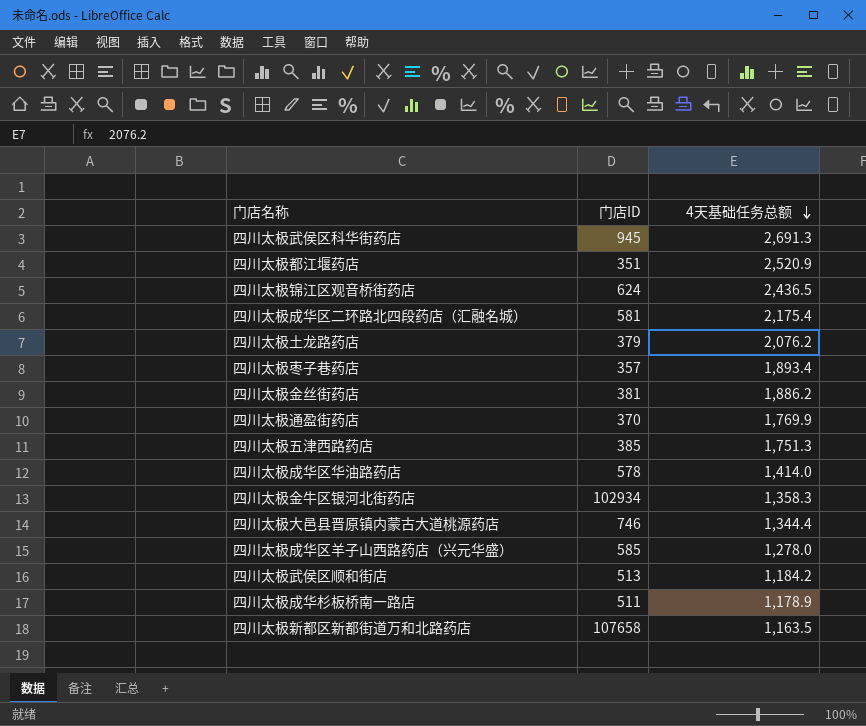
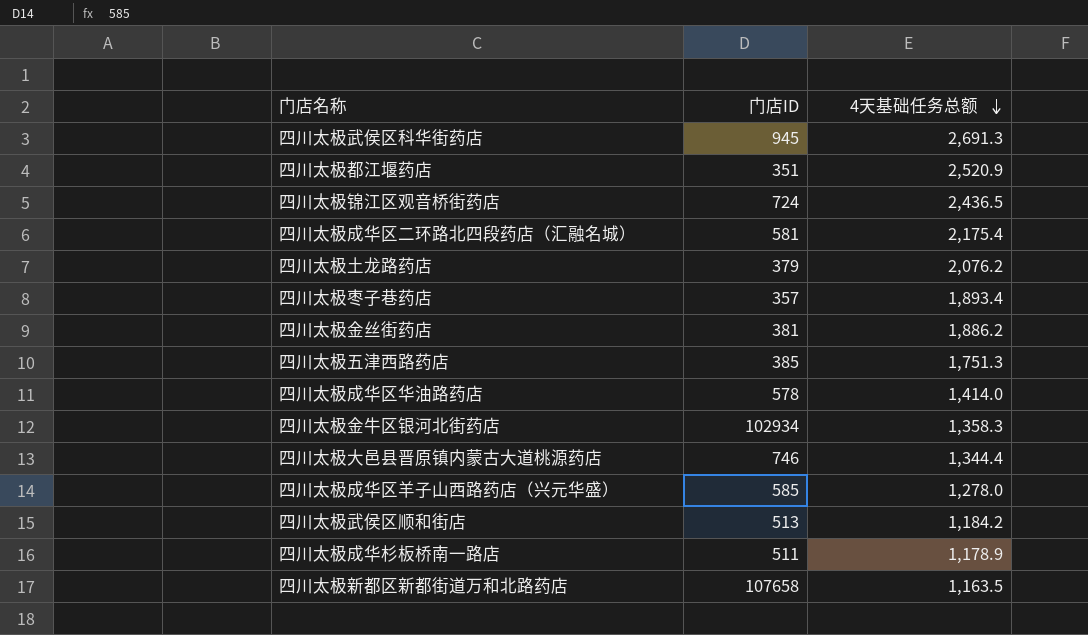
row 四川太极通盈街药店: 370 | 1,769.9 -> none
四川太极锦江区观音桥街药店 | 门店ID: 624 -> 724

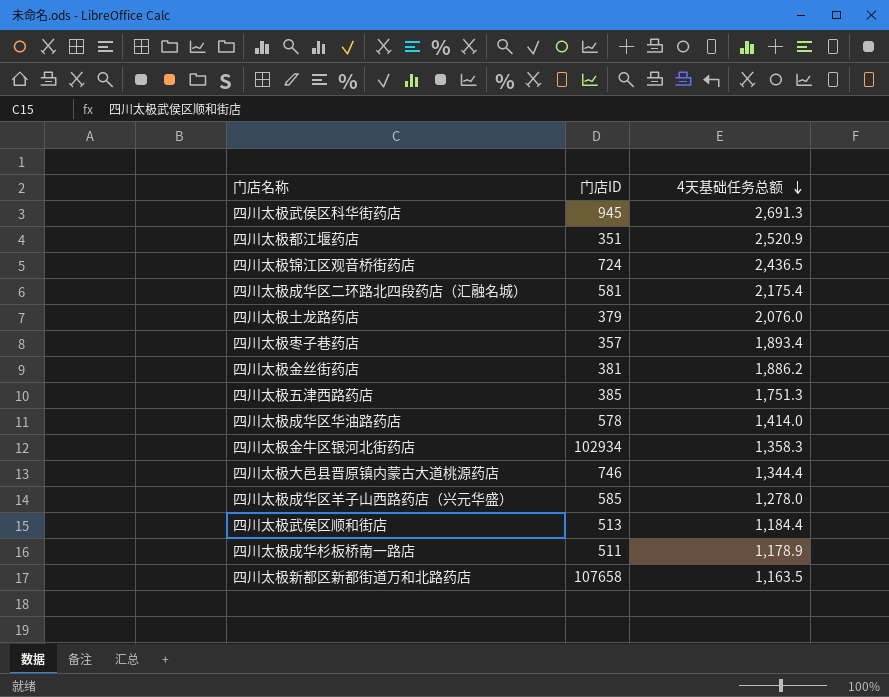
四川太极土龙路药店 | 4天基础任务总额: 2,076.2 -> 2,076.0
四川太极武侯区顺和街店 | 4天基础任务总额: 1,184.2 -> 1,184.4

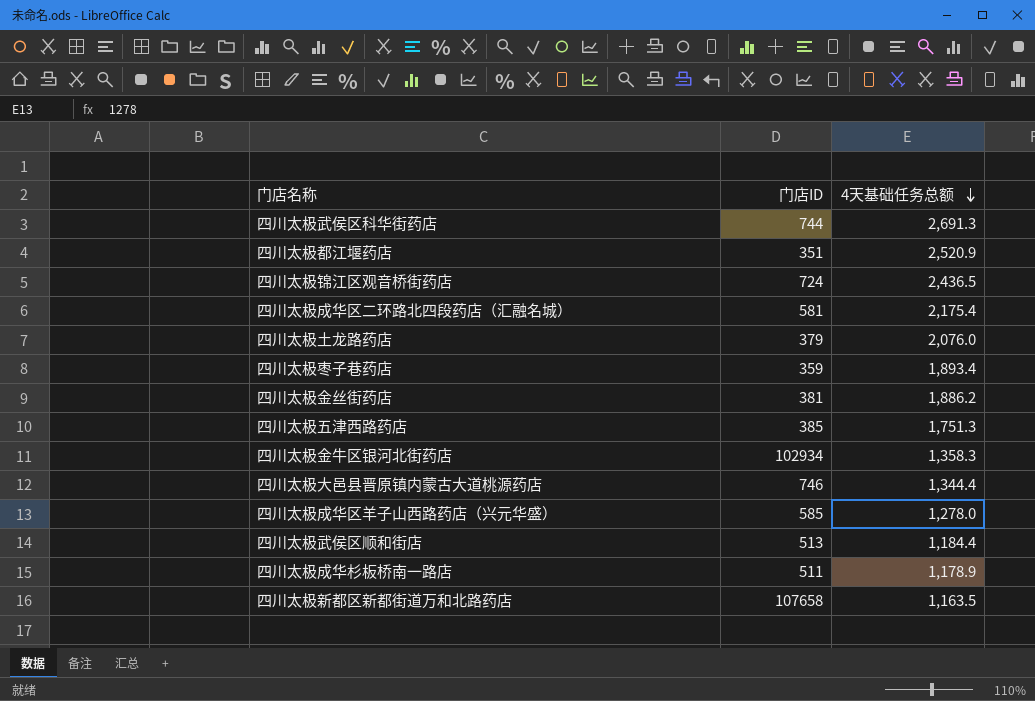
row 四川太极成华区华油路药店: 578 | 1,414.0 -> none
四川太极武侯区科华街药店 | 门店ID: 945 -> 744
四川太极枣子巷药店 | 门店ID: 357 -> 359

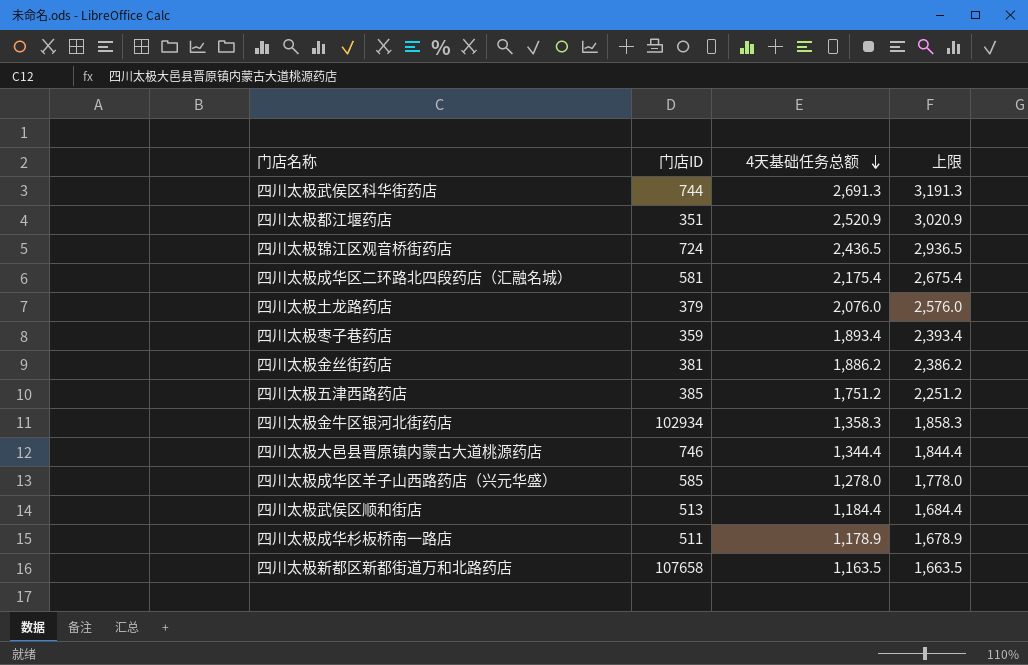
column 上限 | formula: none -> [4天基础任务总额] + 500
四川太极五津西路药店 | 4天基础任务总额: 1,751.3 -> 1,751.2

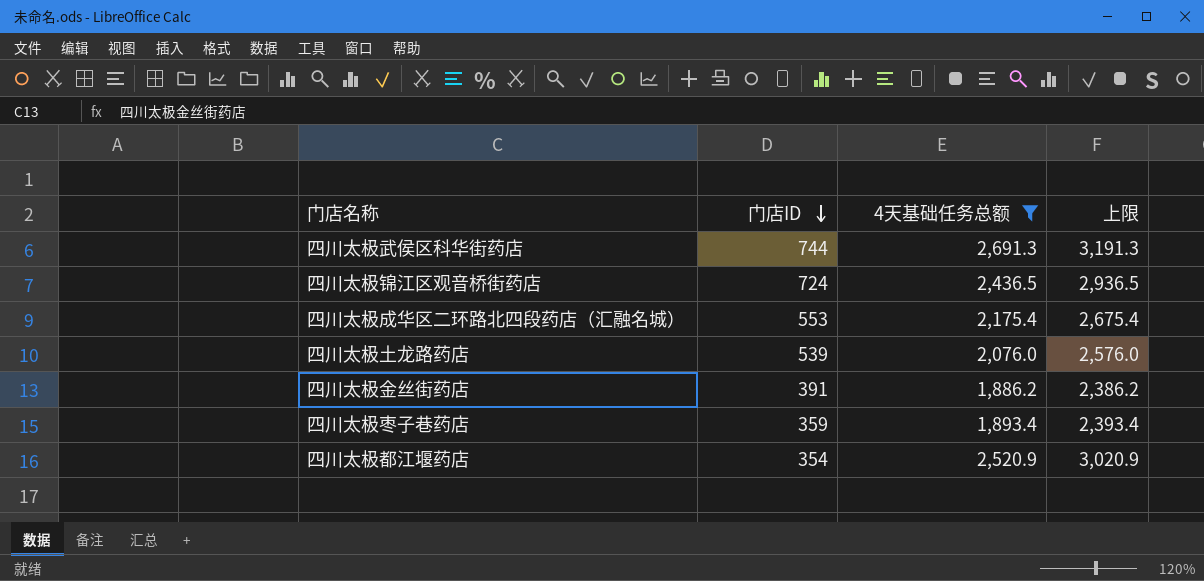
filter: none -> 4天基础任务总额 >= 1,886.2
row order: 4天基础任务总额 descending -> 门店ID descending
四川太极成华区二环路北四段药店（汇融名城） | 门店ID: 581 -> 553
四川太极土龙路药店 | 门店ID: 379 -> 539
四川太极金丝街药店 | 门店ID: 381 -> 391
四川太极都江堰药店 | 门店ID: 351 -> 354

